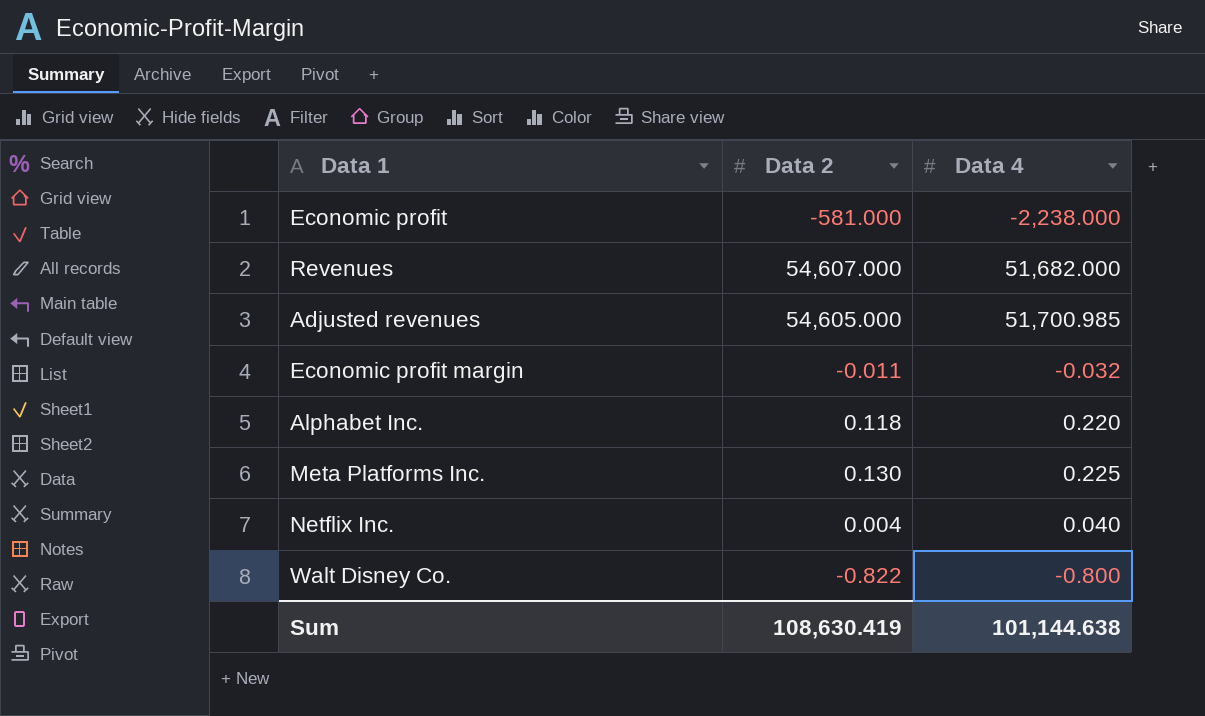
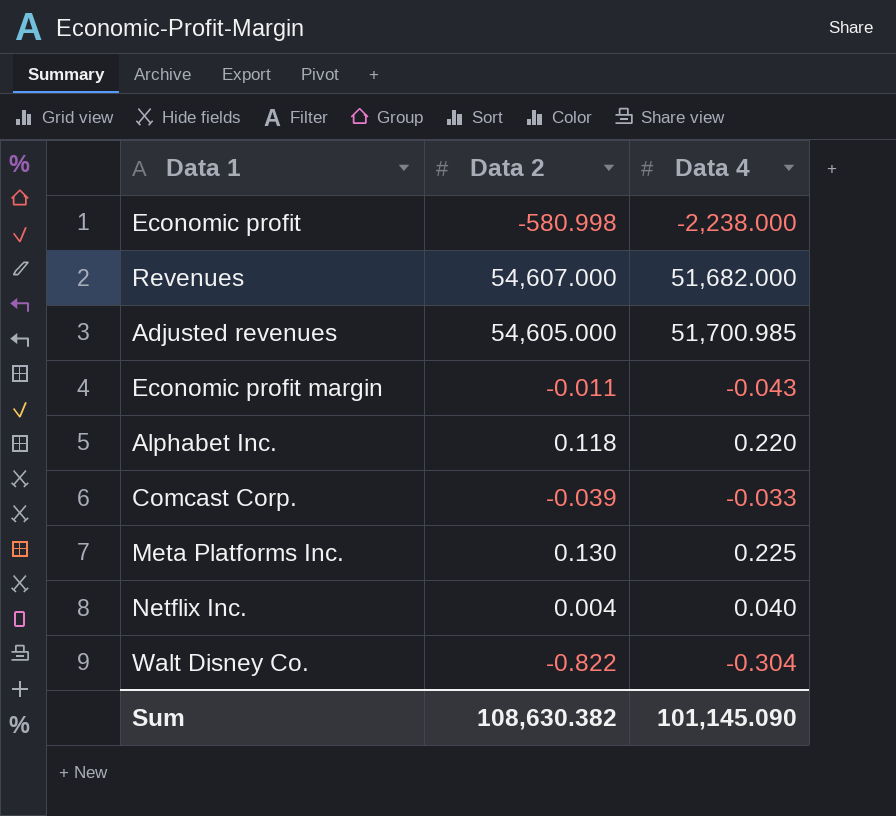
Economic profit | Data 2: -581.000 -> -580.998
Economic profit margin | Data 4: -0.032 -> -0.043
row Comcast Corp.: none -> -0.039 | -0.033
Walt Disney Co. | Data 4: -0.800 -> -0.304
Sum | Data 2: 108,630.419 -> 108,630.382
Sum | Data 4: 101,144.638 -> 101,145.090

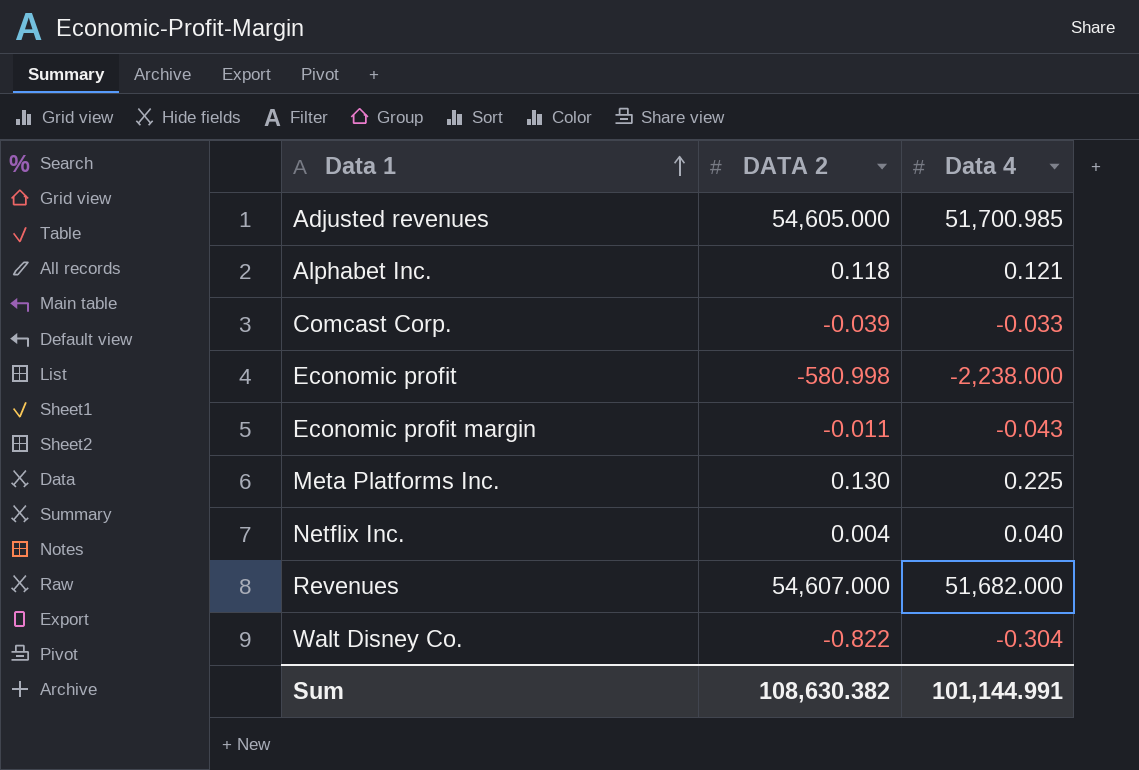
row order: none -> Data 1 ascending
column name: Data 2 -> DATA 2
Alphabet Inc. | Data 4: 0.220 -> 0.121
Sum | Data 4: 101,145.090 -> 101,144.991

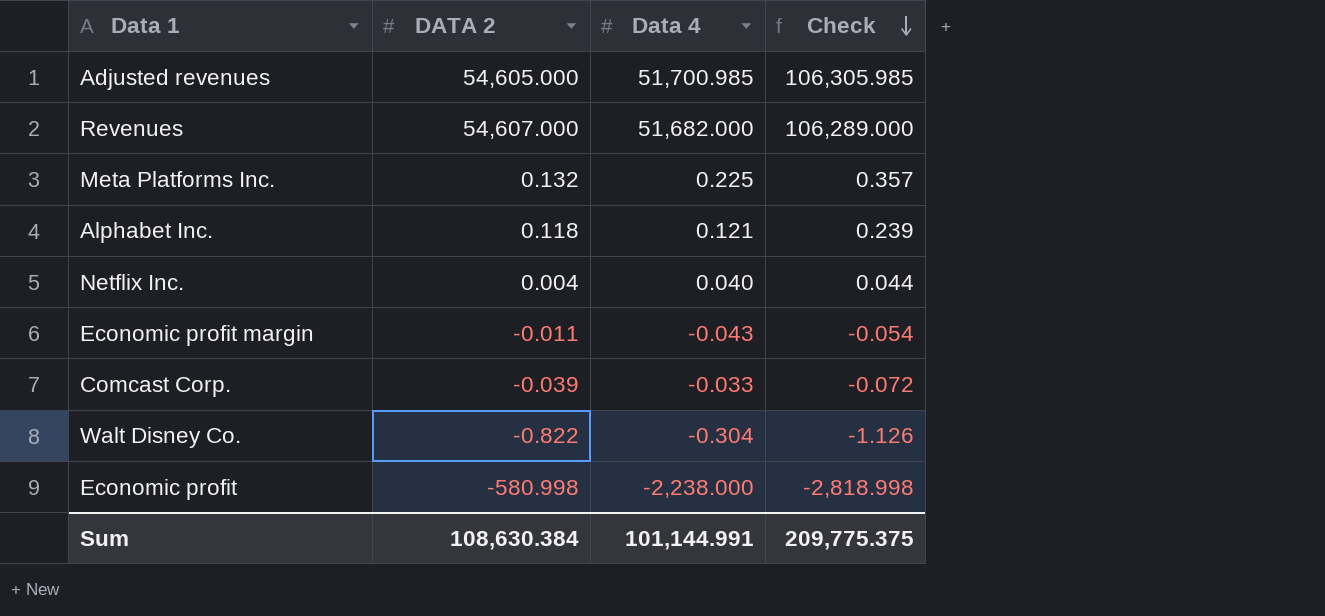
row order: Data 1 ascending -> Check descending
column Check | formula: none -> [DATA 2] + [Data 4]
Meta Platforms Inc. | DATA 2: 0.130 -> 0.132
Sum | DATA 2: 108,630.382 -> 108,630.384

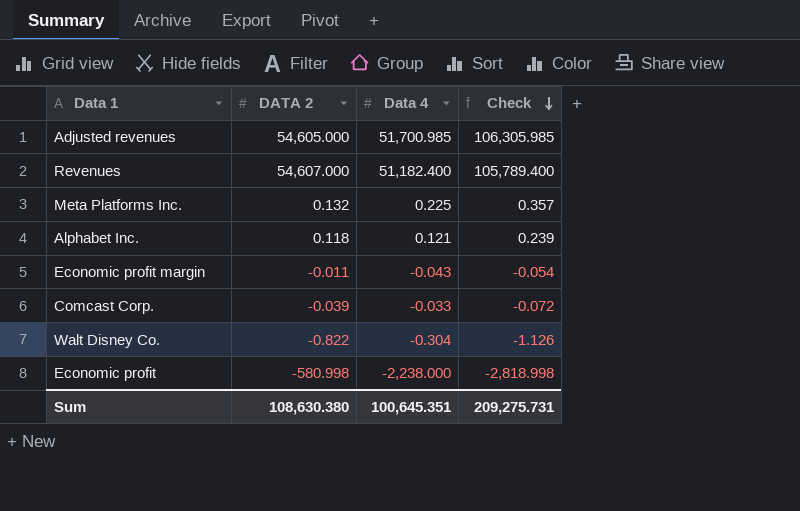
row Netflix Inc.: 0.004 | 0.040 | 0.044 -> none
Revenues | Data 4: 51,682.000 -> 51,182.400
Revenues | Check: 106,289.000 -> 105,789.400
Sum | DATA 2: 108,630.384 -> 108,630.380
Sum | Data 4: 101,144.991 -> 100,645.351
Sum | Check: 209,775.375 -> 209,275.731

